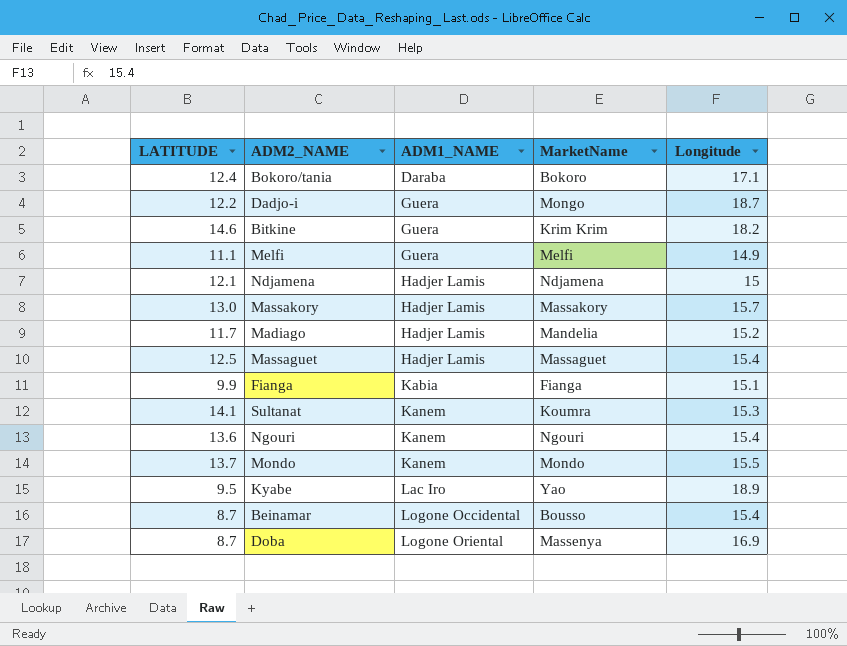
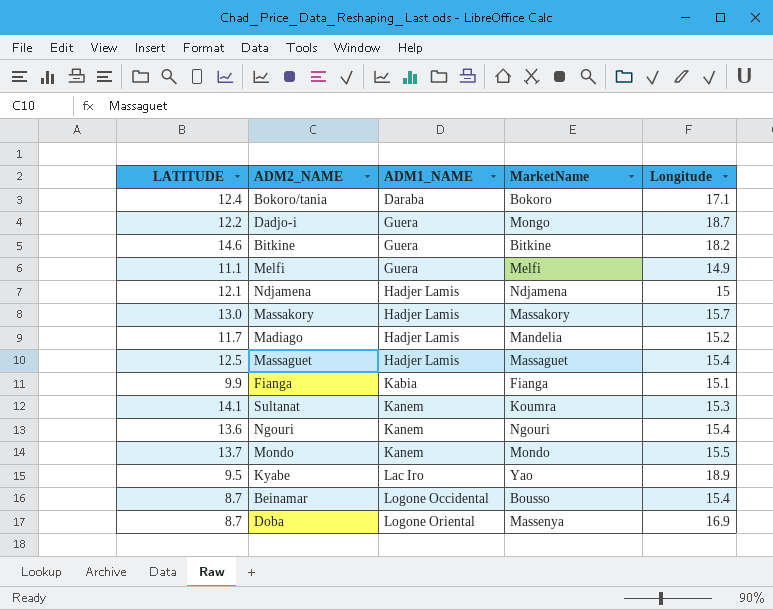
Bitkine | MarketName: Krim Krim -> Bitkine

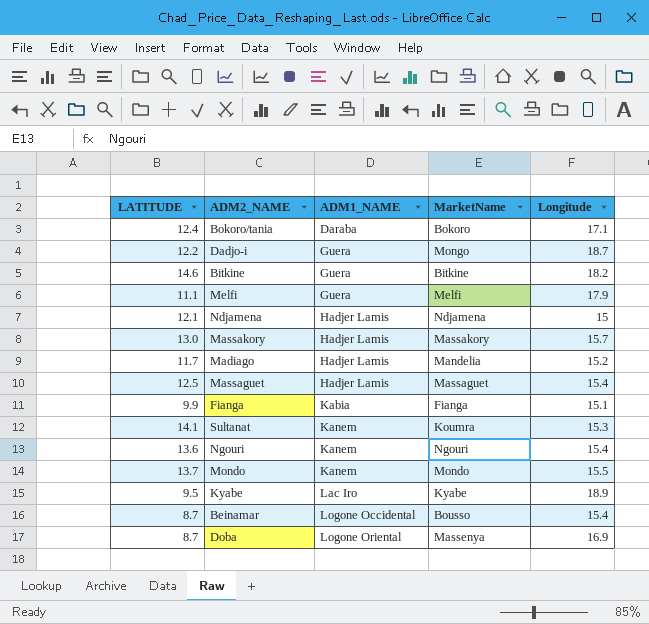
Melfi | Longitude: 14.9 -> 17.9
Kyabe | MarketName: Yao -> Kyabe

